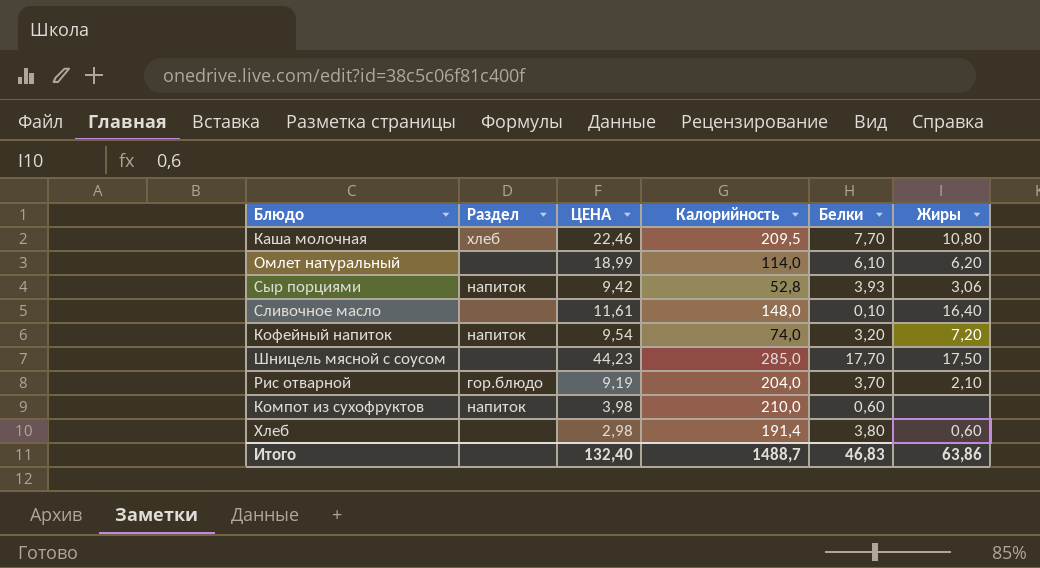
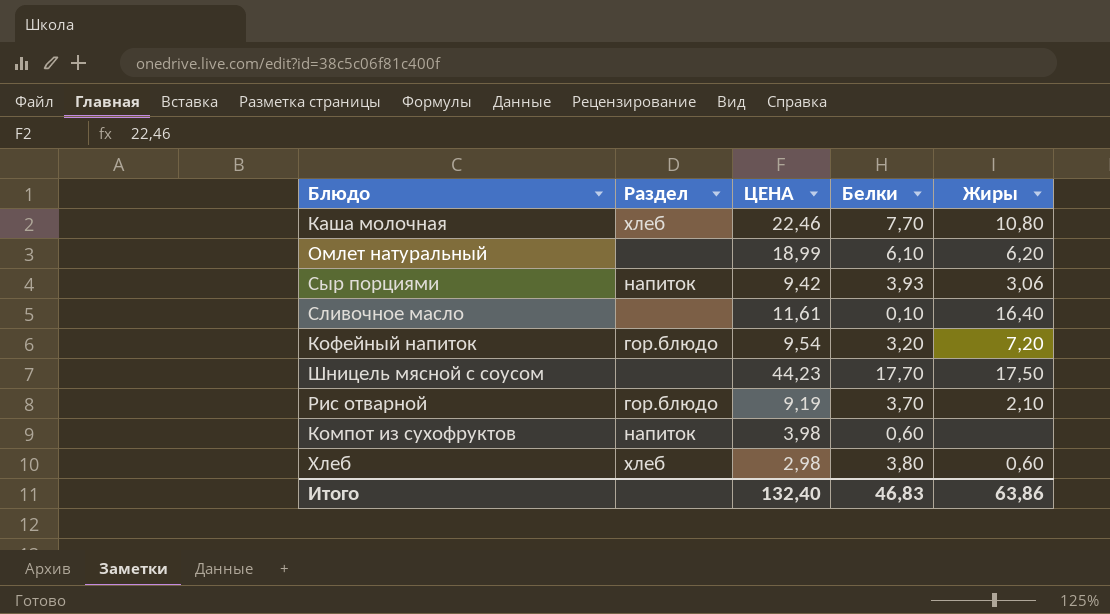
column Калорийность | position: 4 -> none
Кофейный напиток | Раздел: напиток -> гор.блюдо
Хлеб | Раздел: none -> хлеб

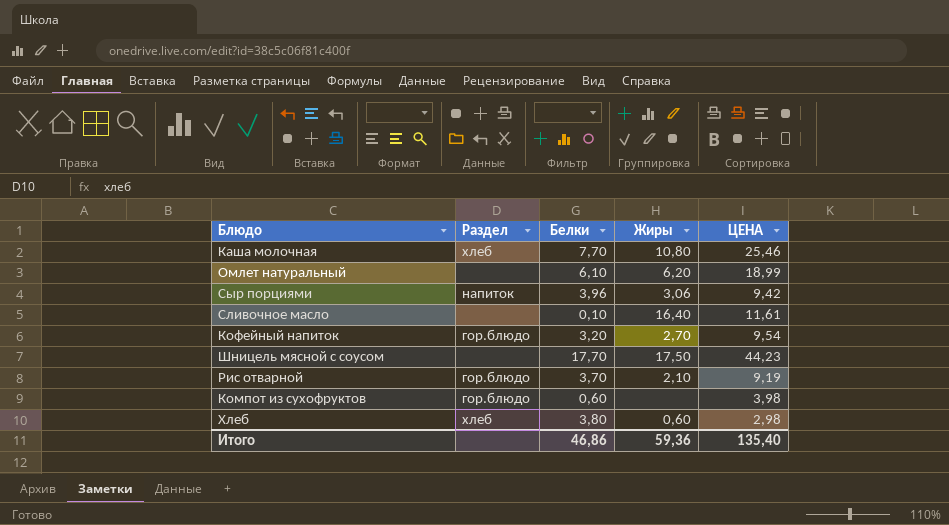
column ЦЕНА | position: 3 -> 5
Каша молочная | ЦЕНА: 22,46 -> 25,46
Сыр порциями | Белки: 3,93 -> 3,96
Кофейный напиток | Жиры: 7,20 -> 2,70
Компот из сухофруктов | Раздел: напиток -> гор.блюдо
Итого | Белки: 46,83 -> 46,86
Итого | Жиры: 63,86 -> 59,36
Итого | ЦЕНА: 132,40 -> 135,40

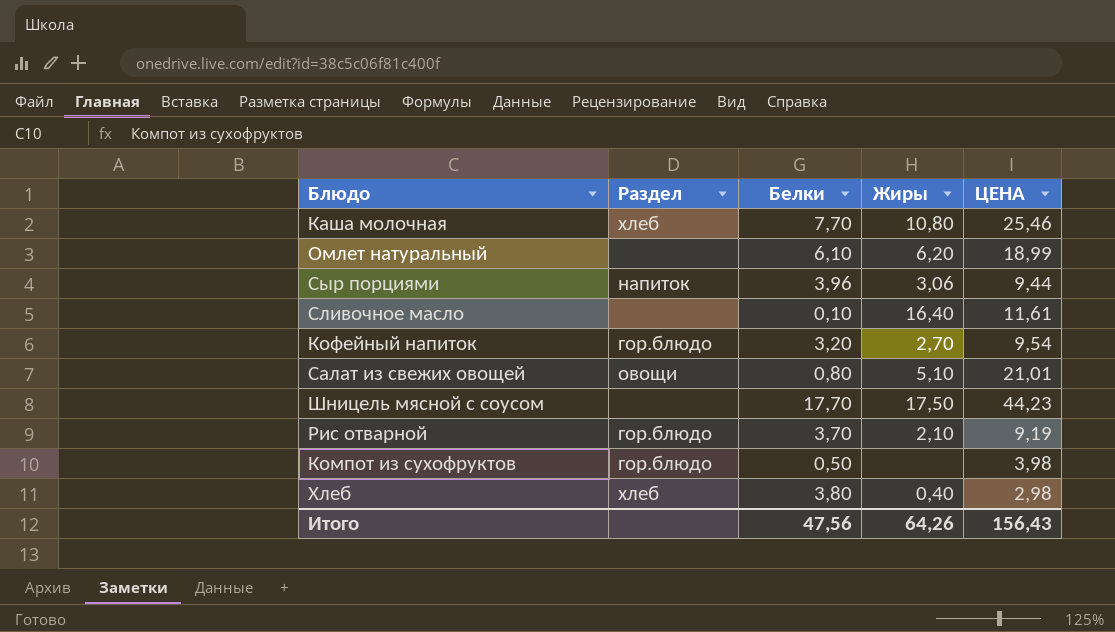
Сыр порциями | ЦЕНА: 9,42 -> 9,44
row Салат из свежих овощей: none -> овощи | 0,80 | 5,10 | 21,01
Компот из сухофруктов | Белки: 0,60 -> 0,50
Хлеб | Жиры: 0,60 -> 0,40
Итого | Белки: 46,86 -> 47,56
Итого | Жиры: 59,36 -> 64,26
Итого | ЦЕНА: 135,40 -> 156,43

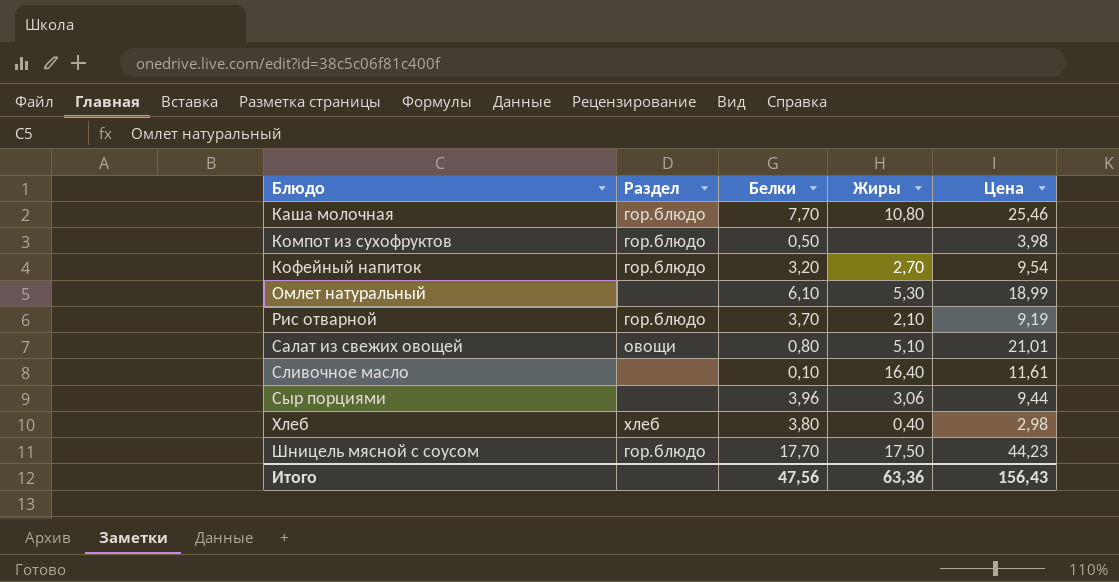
row order: none -> Блюдо ascending
column name: ЦЕНА -> Цена
Каша молочная | Раздел: хлеб -> гор.блюдо
Омлет натуральный | Жиры: 6,20 -> 5,30
Сыр порциями | Раздел: напиток -> none
Шницель мясной с соусом | Раздел: none -> гор.блюдо
Итого | Жиры: 64,26 -> 63,36

